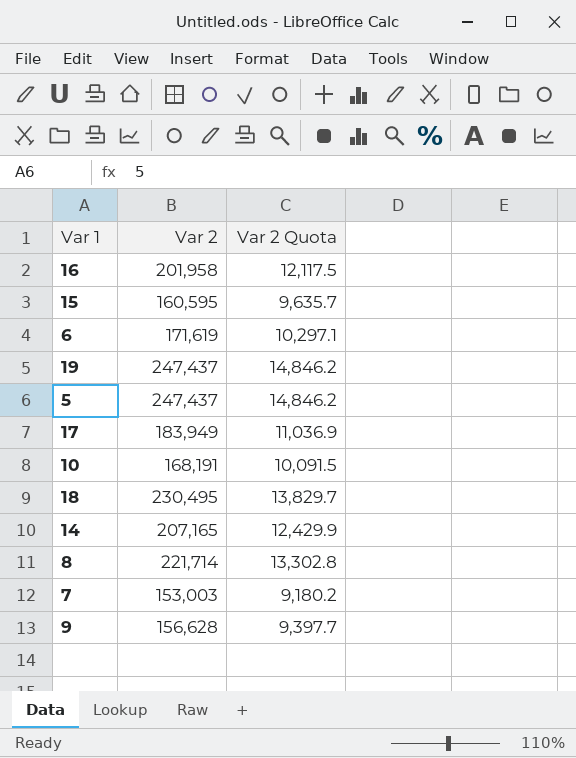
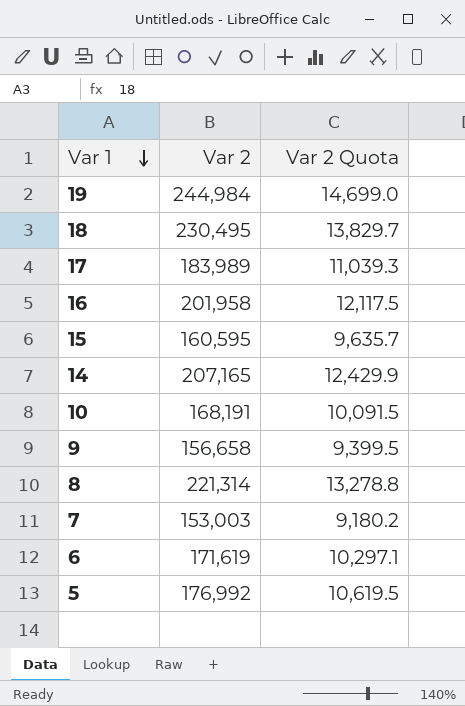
row order: none -> Var 1 descending
19 | Var 2: 247,437 -> 244,984
19 | Var 2 Quota: 14,846.2 -> 14,699.0
17 | Var 2: 183,949 -> 183,989
17 | Var 2 Quota: 11,036.9 -> 11,039.3
9 | Var 2: 156,628 -> 156,658
9 | Var 2 Quota: 9,397.7 -> 9,399.5
8 | Var 2: 221,714 -> 221,314
8 | Var 2 Quota: 13,302.8 -> 13,278.8
5 | Var 2: 247,437 -> 176,992
5 | Var 2 Quota: 14,846.2 -> 10,619.5

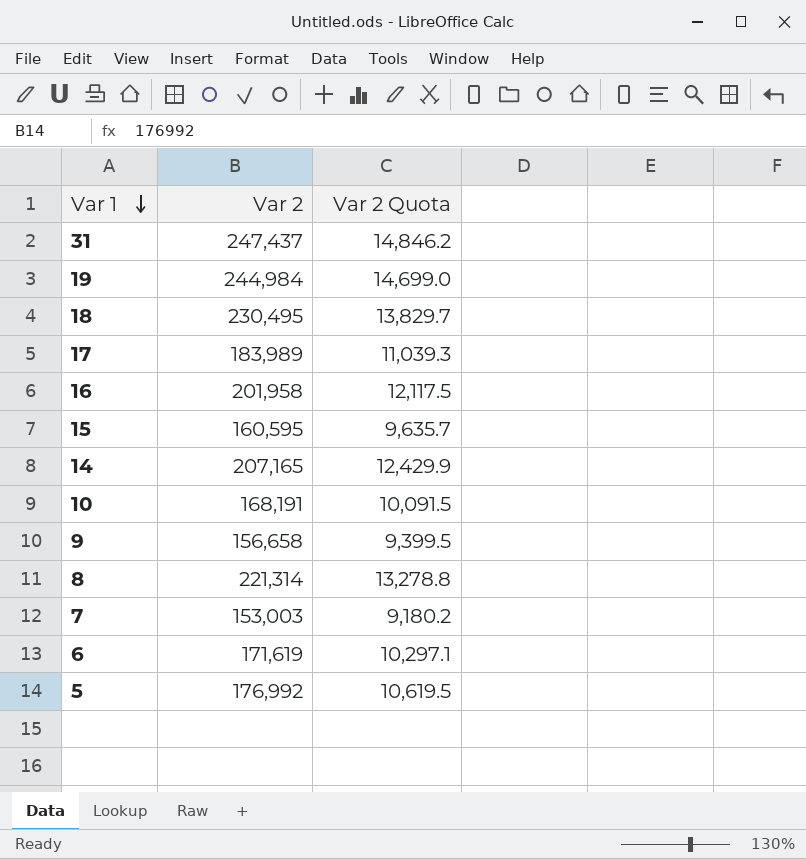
row 31: none -> 247,437 | 14,846.2

